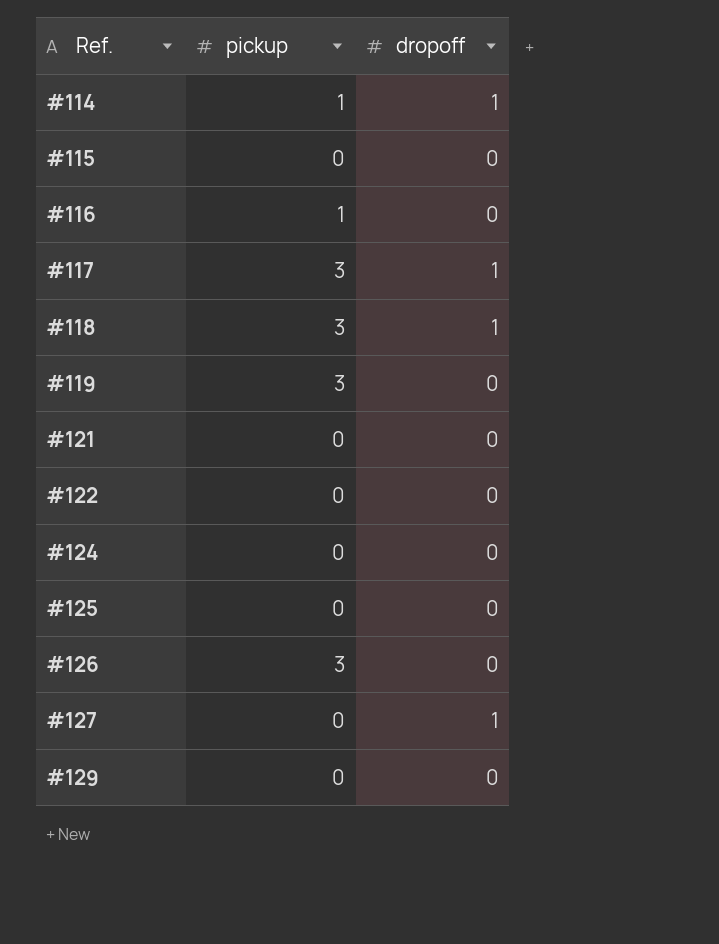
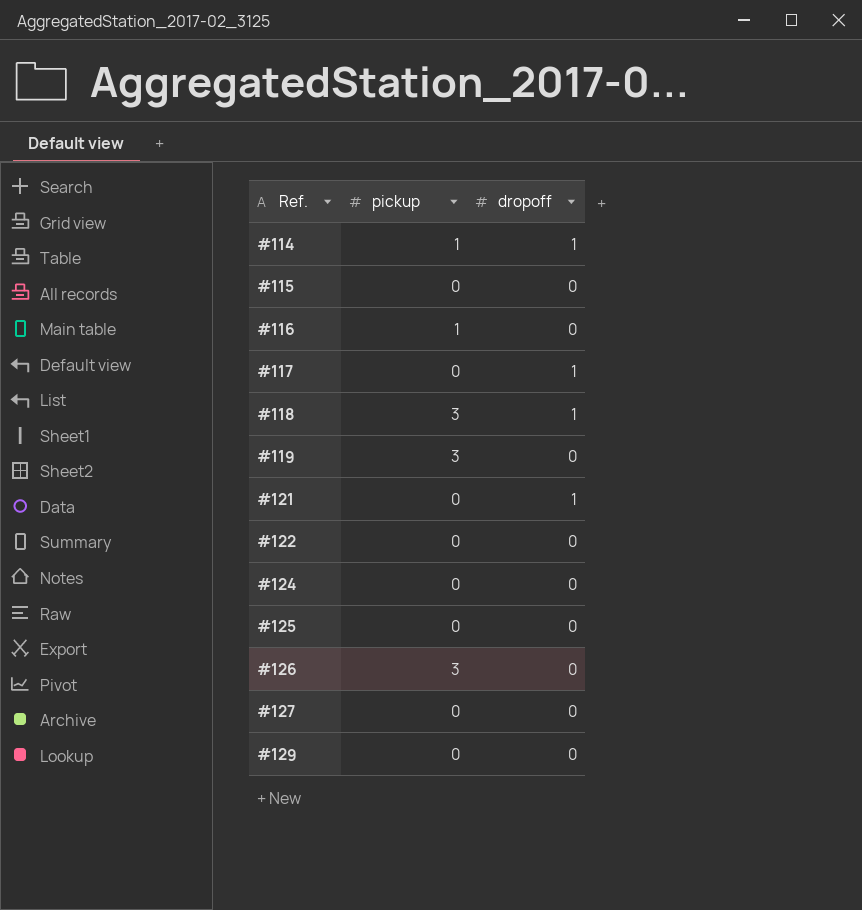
#117 | pickup: 3 -> 0
#121 | dropoff: 0 -> 1
#127 | dropoff: 1 -> 0

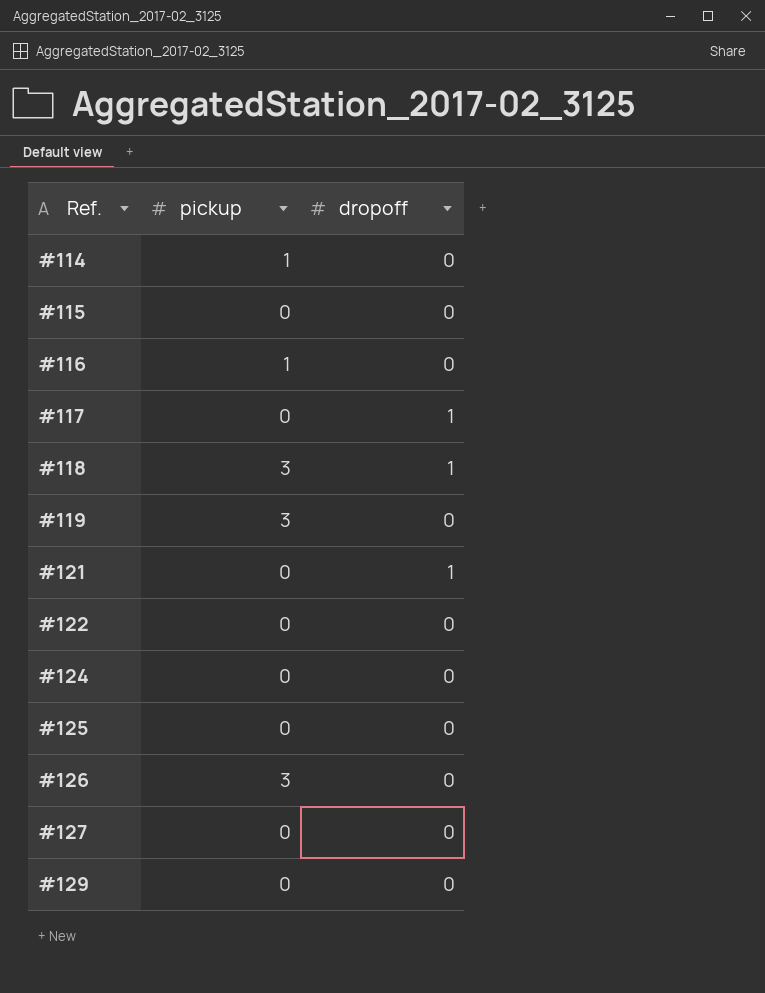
#114 | dropoff: 1 -> 0

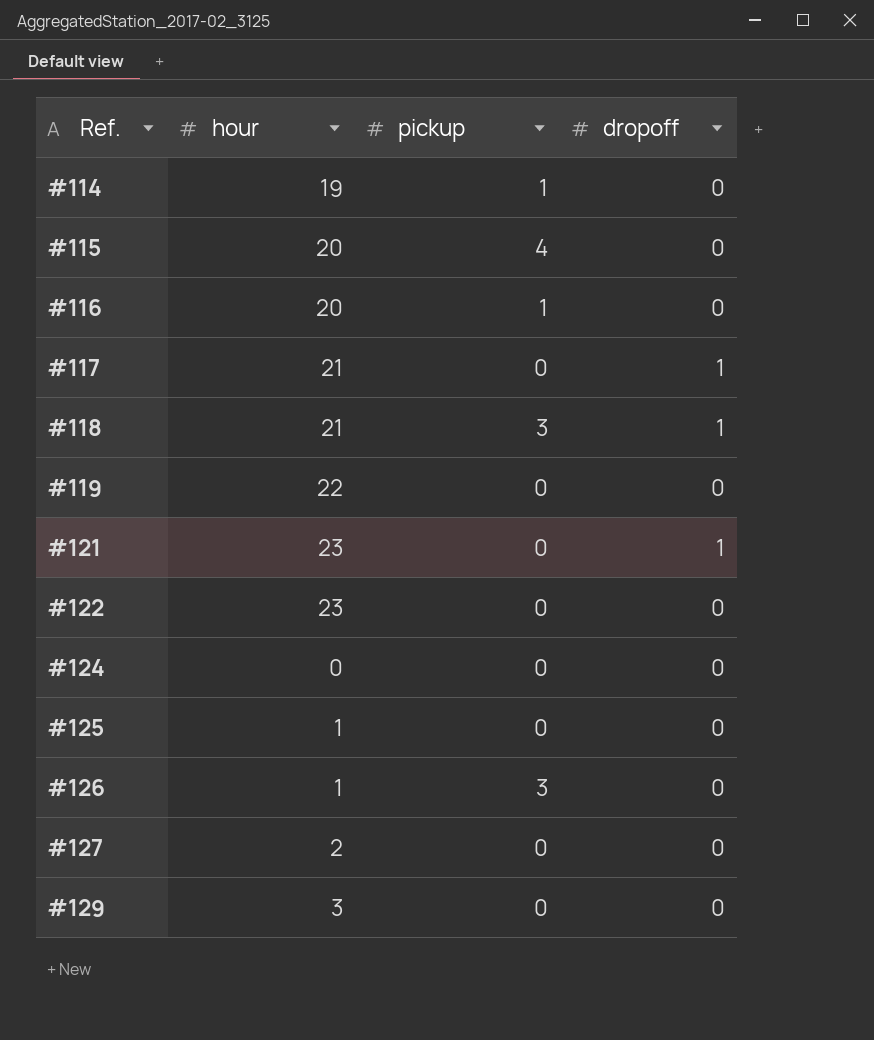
column hour | position: none -> 2
#115 | pickup: 0 -> 4
#119 | pickup: 3 -> 0

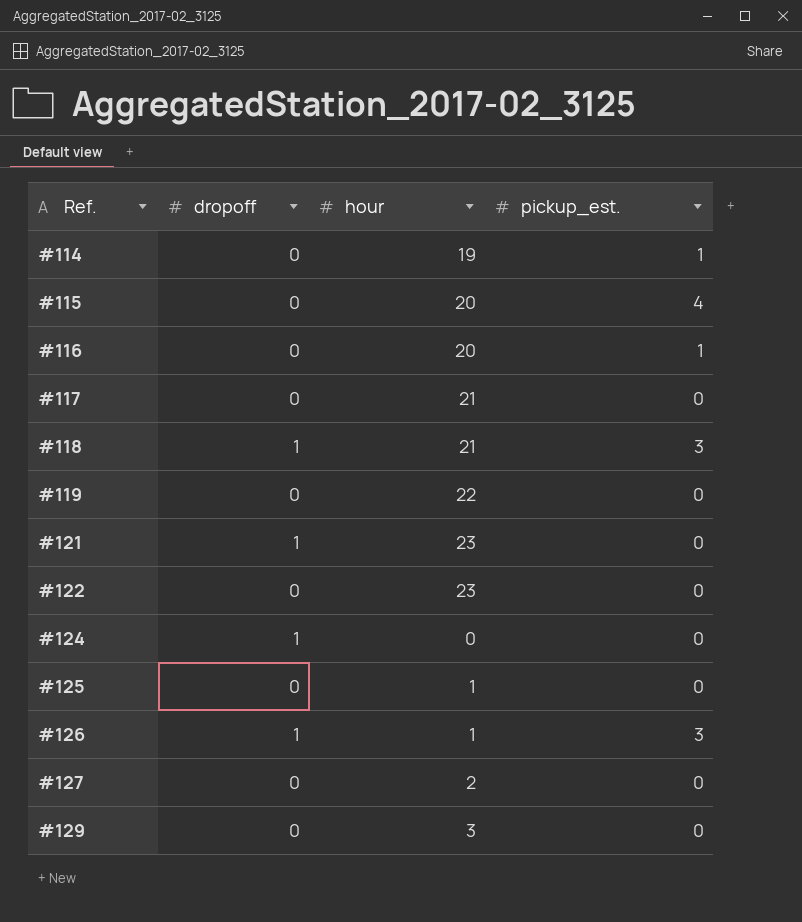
column dropoff | position: 4 -> 2
column name: pickup -> pickup_est.
#117 | dropoff: 1 -> 0
#124 | dropoff: 0 -> 1
#126 | dropoff: 0 -> 1

